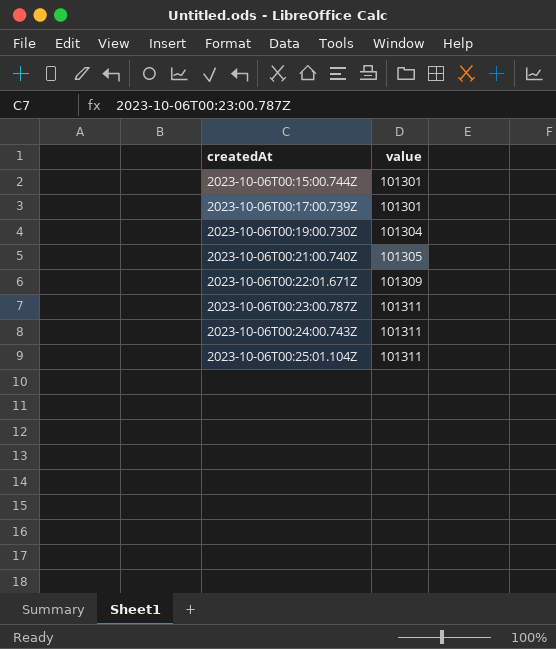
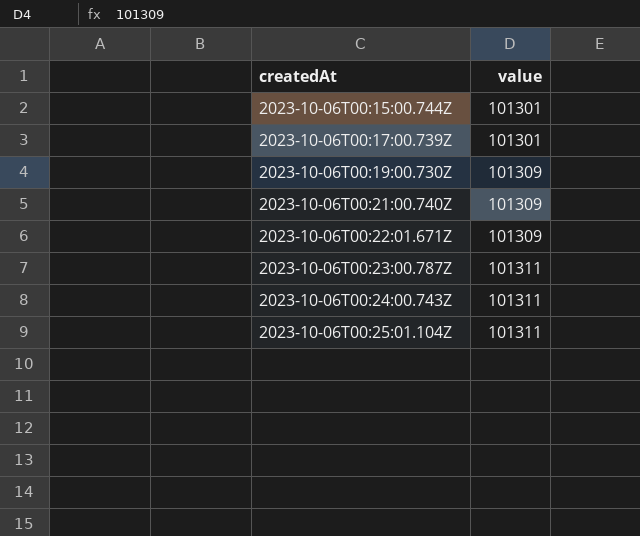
2023-10-06T00:19:00.730Z | value: 101304 -> 101309
2023-10-06T00:21:00.740Z | value: 101305 -> 101309

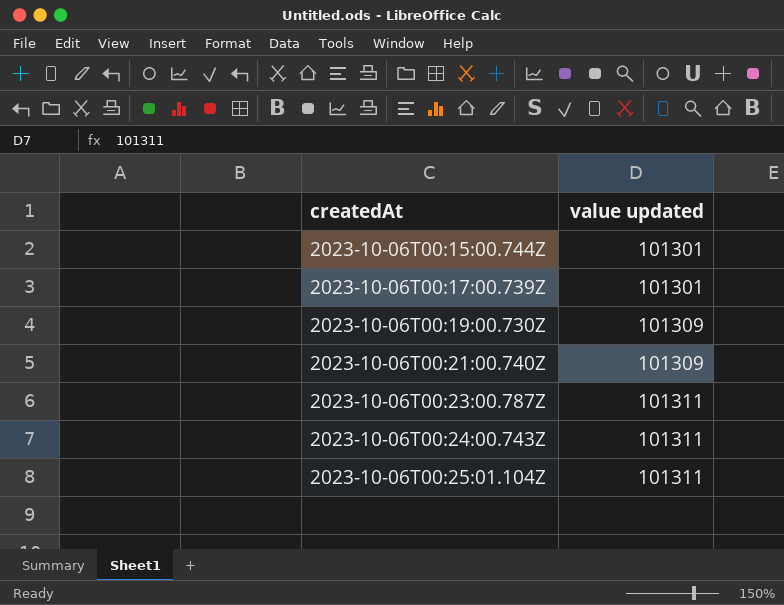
column name: value -> value updated
row 2023-10-06T00:22:01.671Z: 101309 -> none

